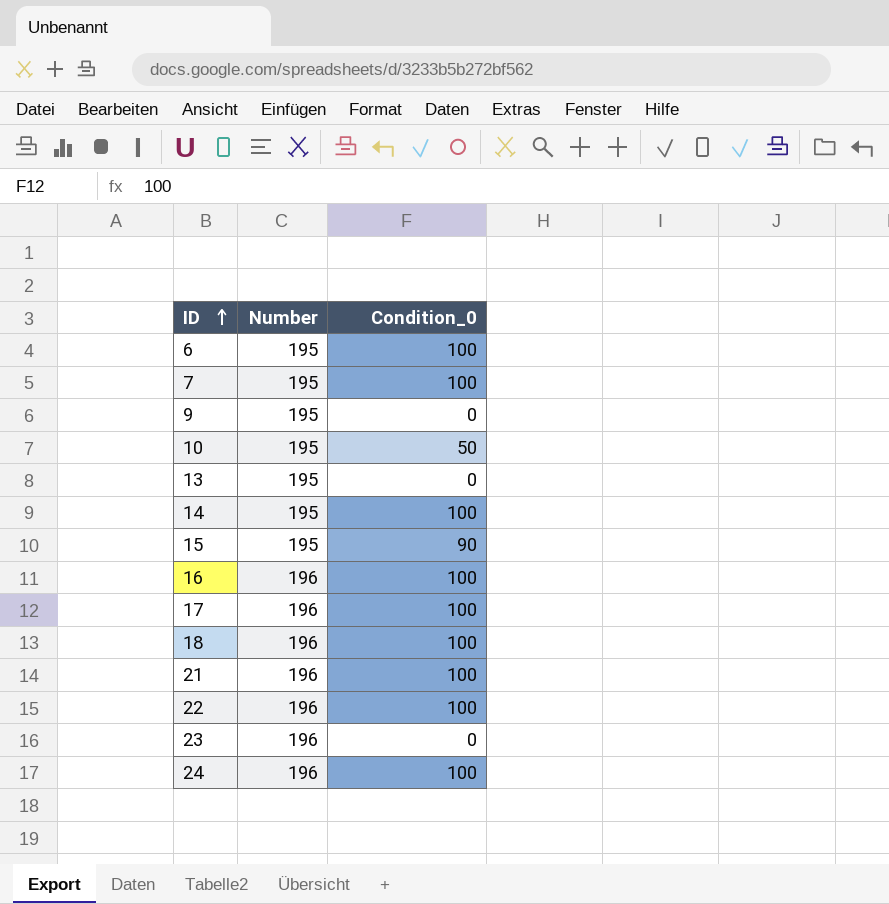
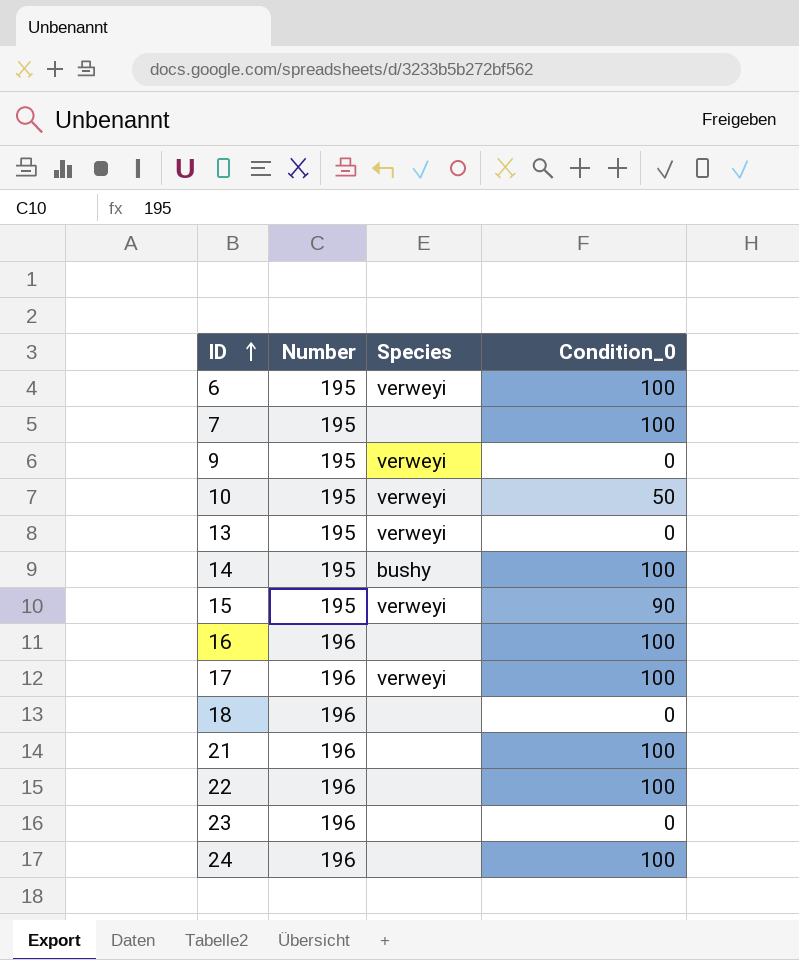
column Species | position: none -> 3
18 | Condition_0: 100 -> 0

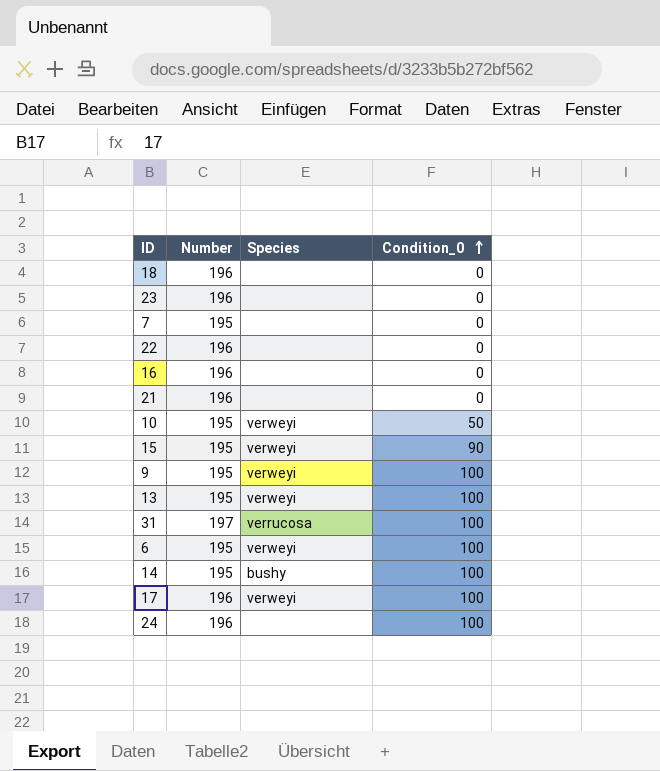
row order: ID ascending -> Condition_0 ascending
7 | Condition_0: 100 -> 0
22 | Condition_0: 100 -> 0
16 | Condition_0: 100 -> 0
21 | Condition_0: 100 -> 0
9 | Condition_0: 0 -> 100
13 | Condition_0: 0 -> 100
row 31: none -> 197 | verrucosa | 100

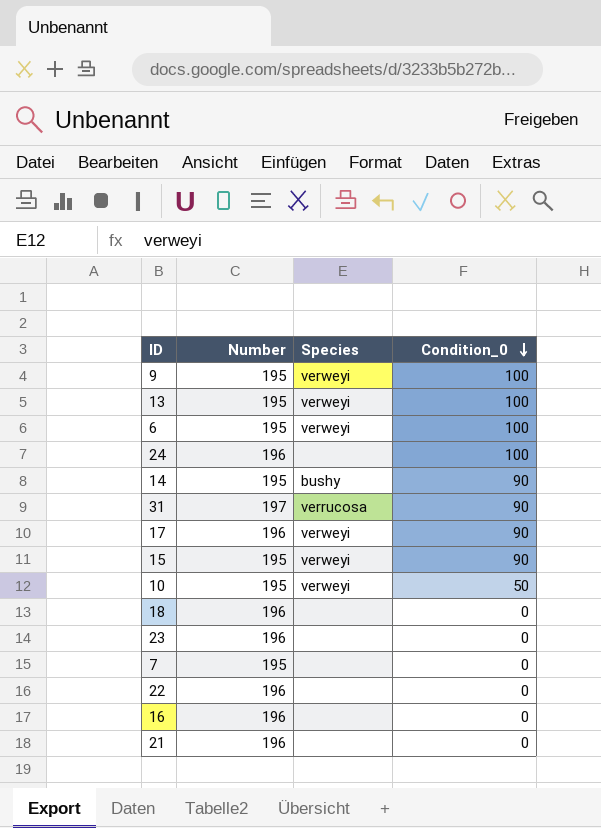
row order: Condition_0 ascending -> Condition_0 descending
14 | Condition_0: 100 -> 90
31 | Condition_0: 100 -> 90
17 | Condition_0: 100 -> 90

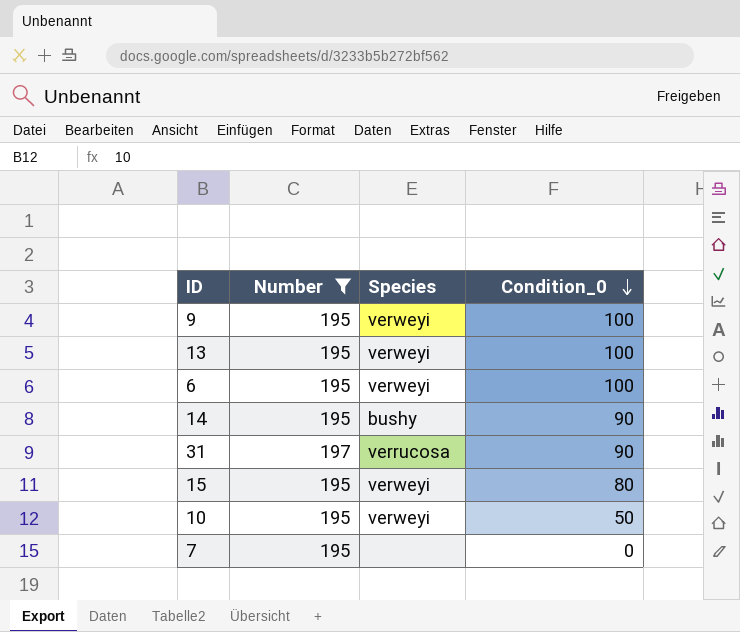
filter: none -> Number != 196
15 | Condition_0: 90 -> 80

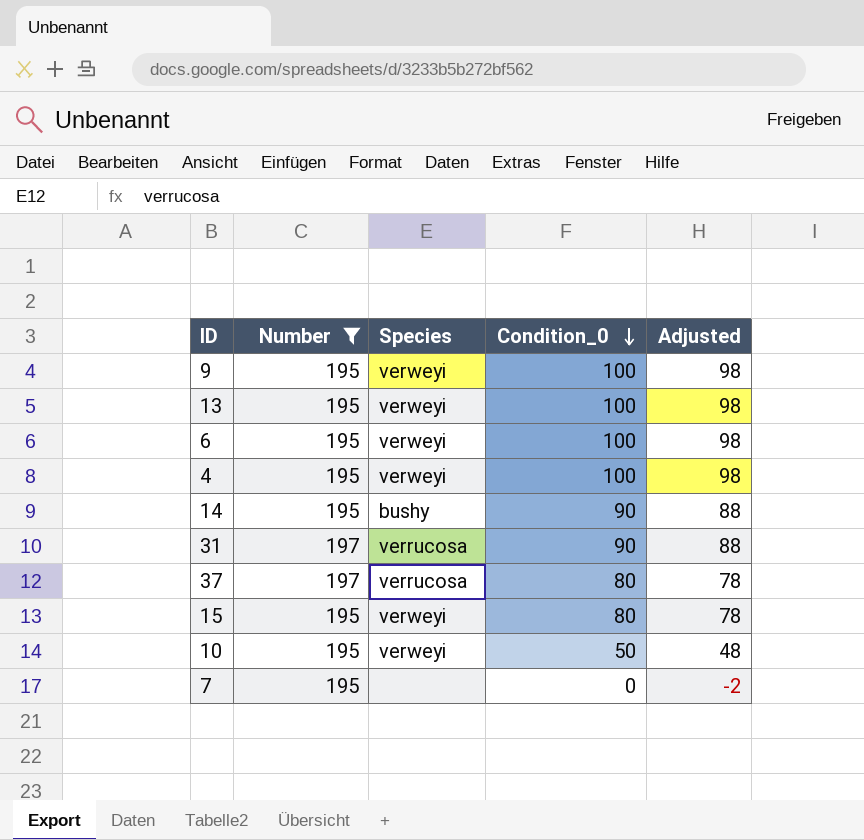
column Adjusted | formula: none -> [Condition_0] - 2
row 4: none -> 195 | verweyi | 100 | 98
row 37: none -> 197 | verrucosa | 80 | 78

